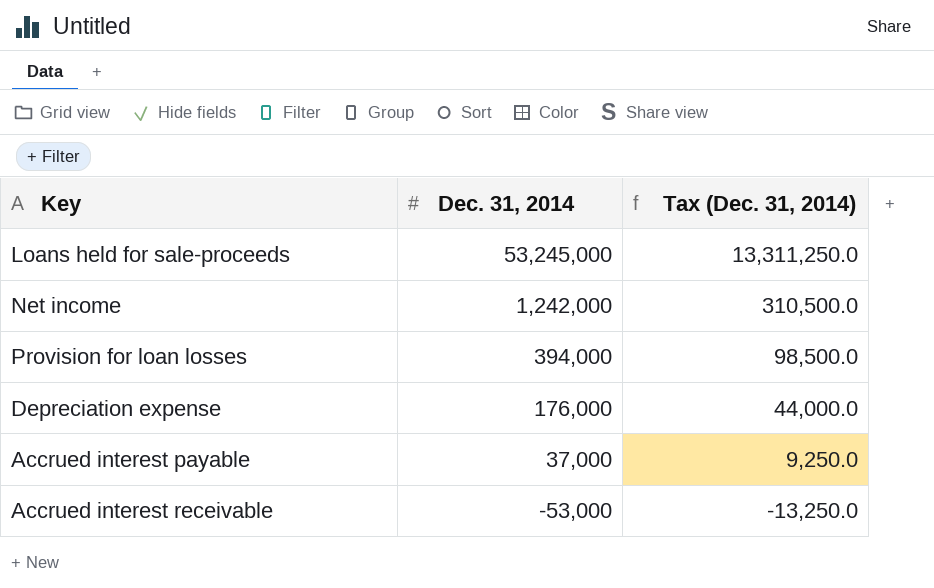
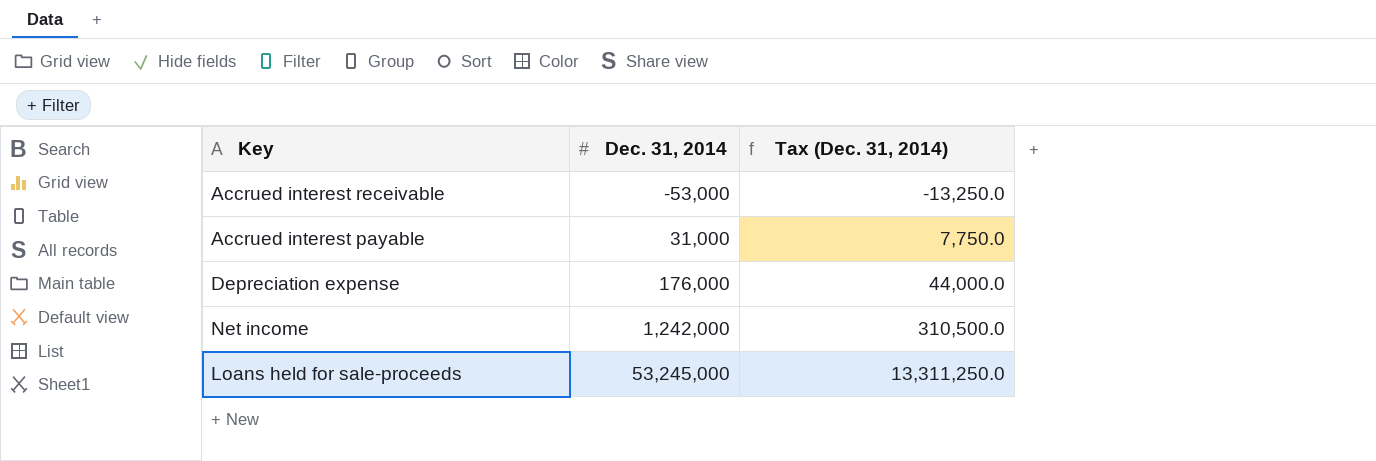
row order: Dec. 31, 2014 descending -> Dec. 31, 2014 ascending
row Provision for loan losses: 394,000 | 98,500.0 -> none
Accrued interest payable | Dec. 31, 2014: 37,000 -> 31,000
Accrued interest payable | Tax (Dec. 31, 2014): 9,250.0 -> 7,750.0

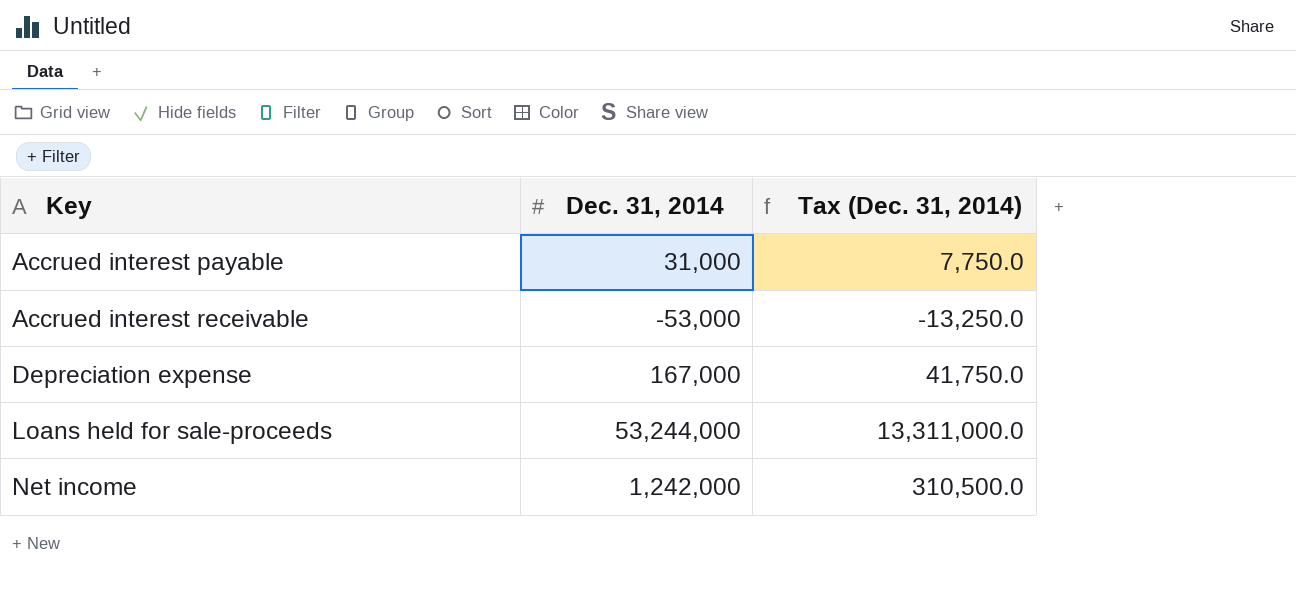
row order: Dec. 31, 2014 ascending -> Key ascending
Depreciation expense | Dec. 31, 2014: 176,000 -> 167,000
Depreciation expense | Tax (Dec. 31, 2014): 44,000.0 -> 41,750.0
Loans held for sale-proceeds | Dec. 31, 2014: 53,245,000 -> 53,244,000
Loans held for sale-proceeds | Tax (Dec. 31, 2014): 13,311,250.0 -> 13,311,000.0

